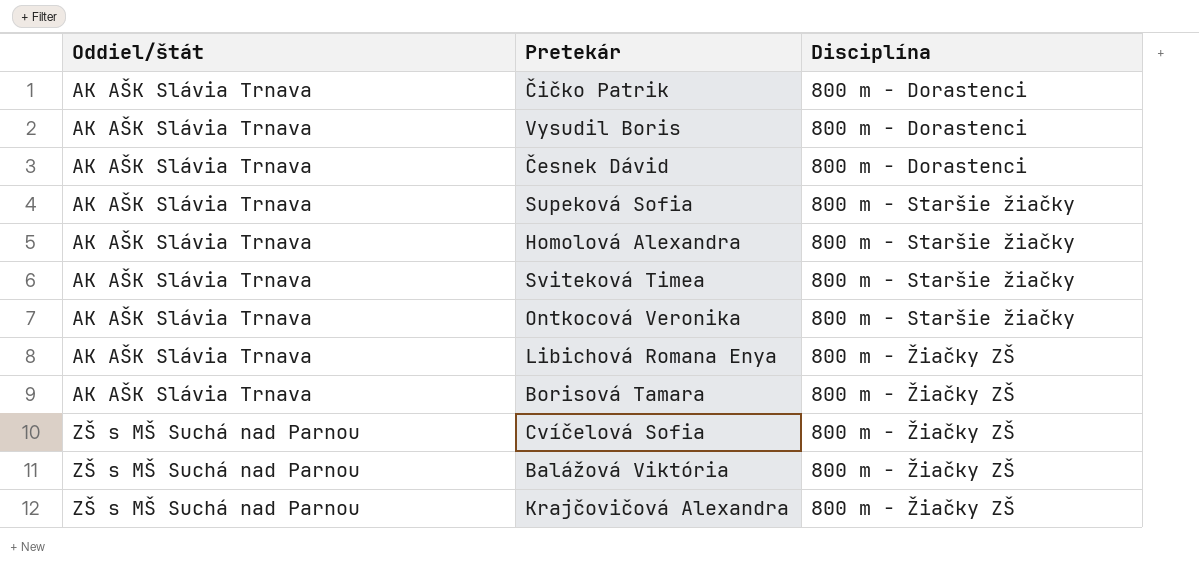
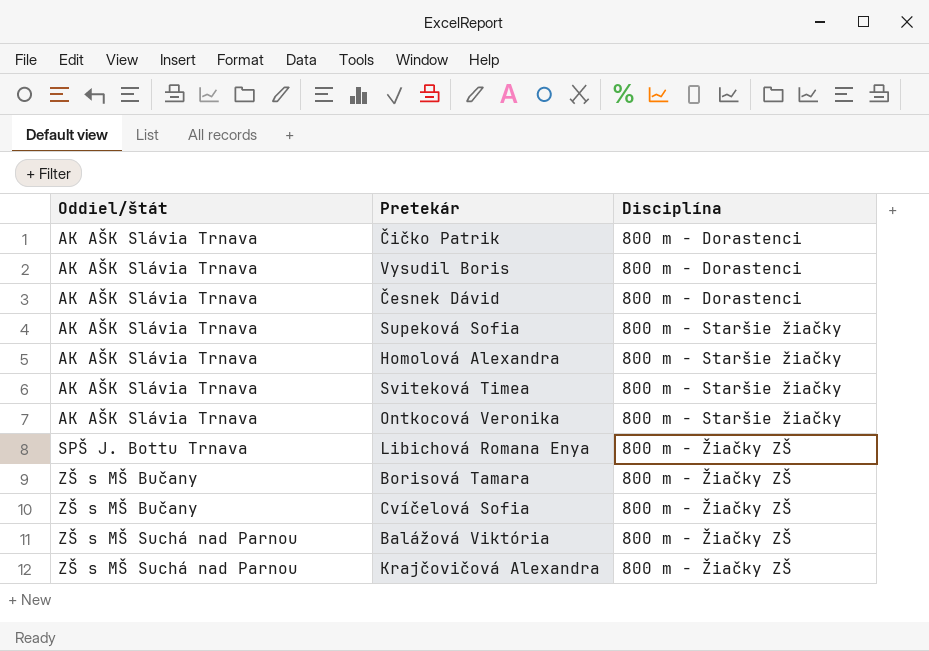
Libichová Romana Enya | Oddiel/štát: AK AŠK Slávia Trnava -> SPŠ J. Bottu Trnava
Borisová Tamara | Oddiel/štát: AK AŠK Slávia Trnava -> ZŠ s MŠ Bučany
Cvíčelová Sofia | Oddiel/štát: ZŠ s MŠ Suchá nad Parnou -> ZŠ s MŠ Bučany

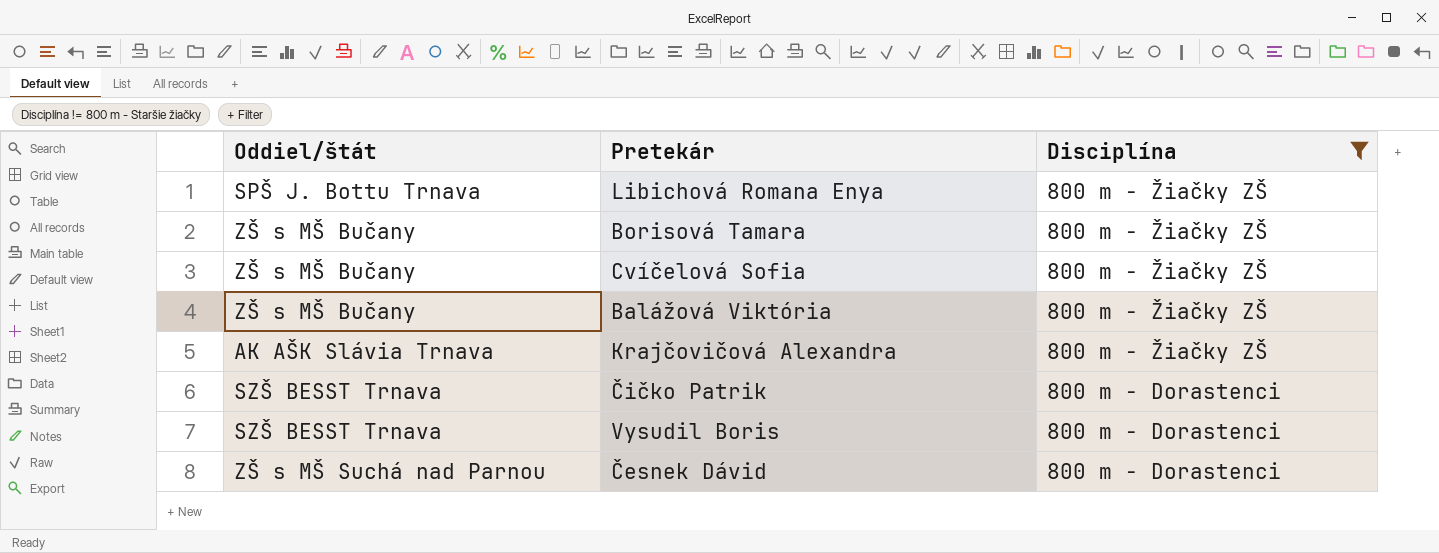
filter: none -> Disciplína != 800 m - Staršie žiačky
row order: Oddiel/štát ascending -> Disciplína descending
Balážová Viktória | Oddiel/štát: ZŠ s MŠ Suchá nad Parnou -> ZŠ s MŠ Bučany
Krajčovičová Alexandra | Oddiel/štát: ZŠ s MŠ Suchá nad Parnou -> AK AŠK Slávia Trnava
Čičko Patrik | Oddiel/štát: AK AŠK Slávia Trnava -> SZŠ BESST Trnava
Vysudil Boris | Oddiel/štát: AK AŠK Slávia Trnava -> SZŠ BESST Trnava
Česnek Dávid | Oddiel/štát: AK AŠK Slávia Trnava -> ZŠ s MŠ Suchá nad Parnou

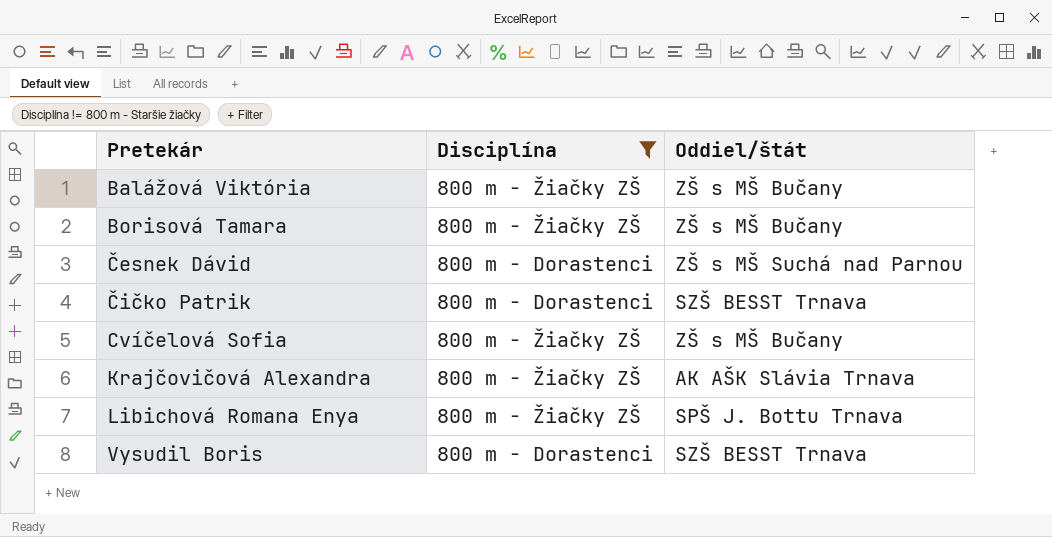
row order: Disciplína descending -> Pretekár ascending
column Oddiel/štát | position: 1 -> 3

